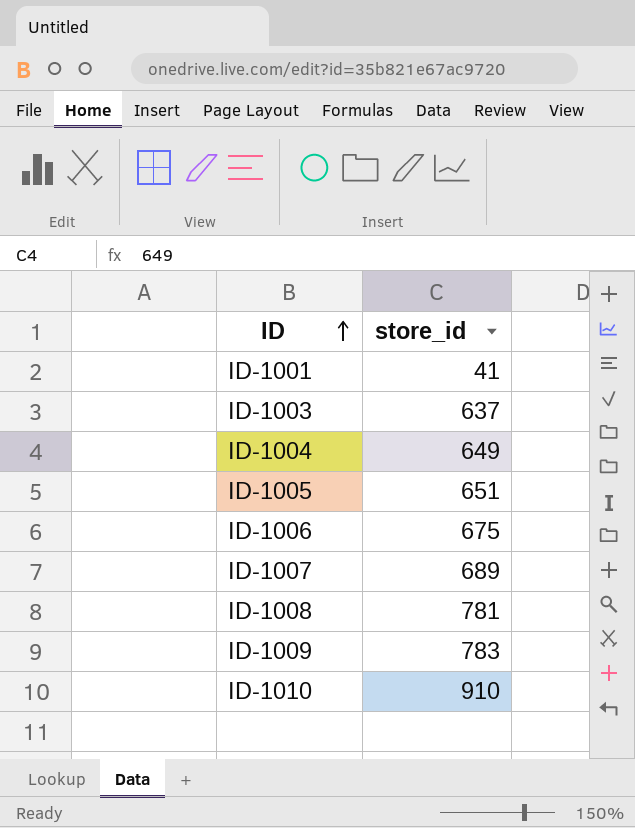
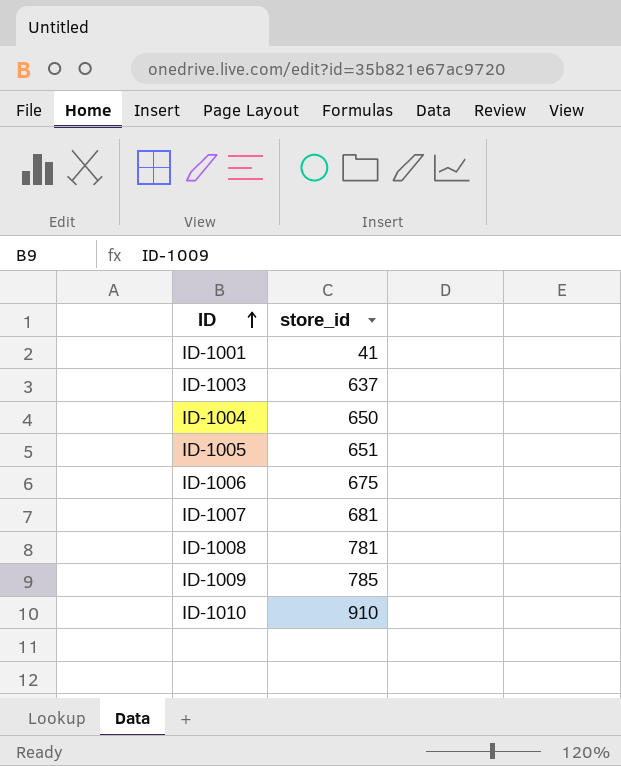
ID-1004 | store_id: 649 -> 650
ID-1007 | store_id: 689 -> 681
ID-1009 | store_id: 783 -> 785

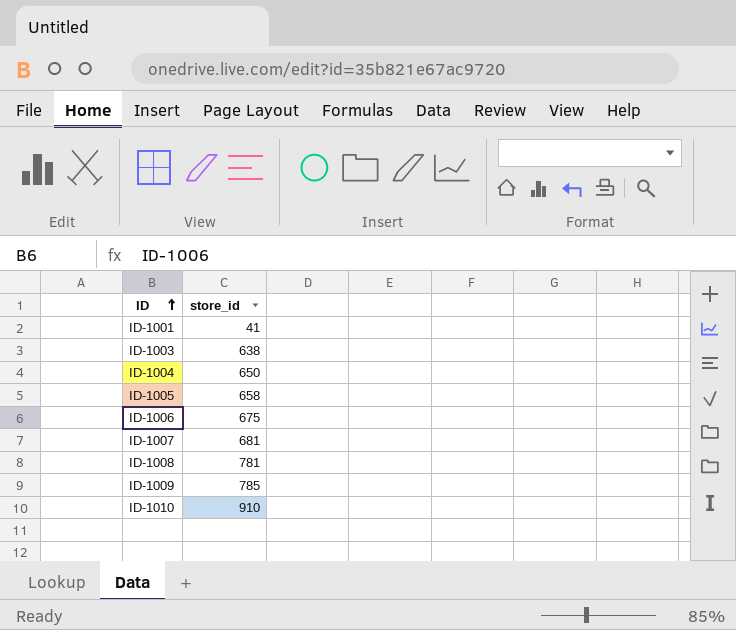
ID-1003 | store_id: 637 -> 638
ID-1005 | store_id: 651 -> 658

